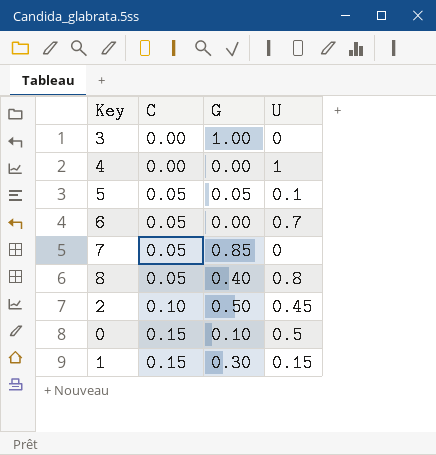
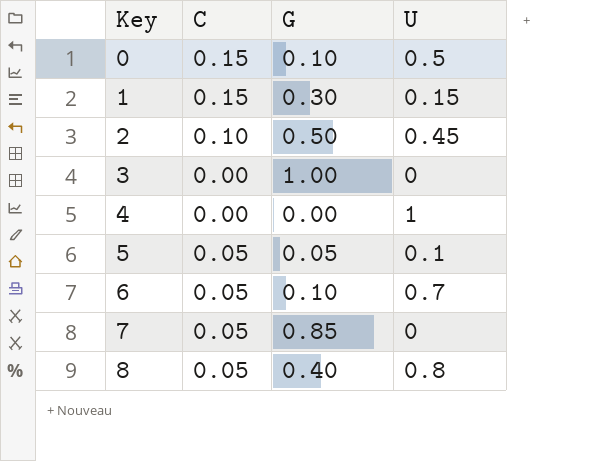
row order: C ascending -> Key ascending
6 | G: 0.00 -> 0.10

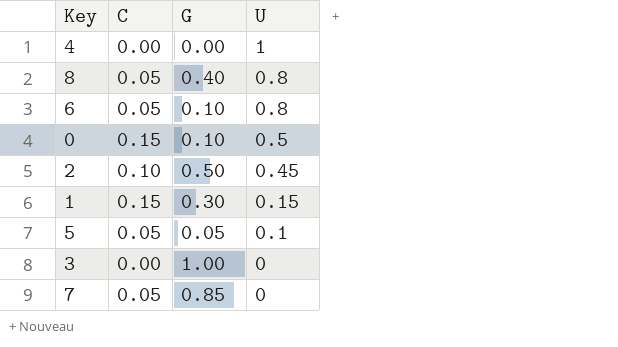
row order: Key ascending -> U descending
6 | U: 0.7 -> 0.8

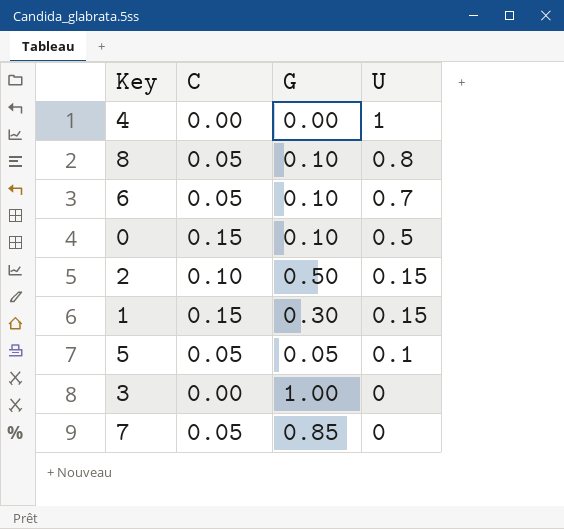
8 | G: 0.40 -> 0.10
6 | U: 0.8 -> 0.7
2 | U: 0.45 -> 0.15

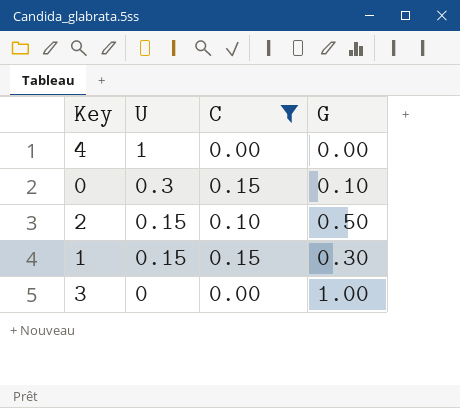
filter: none -> C != 0.05
column U | position: 4 -> 2
0 | U: 0.5 -> 0.3

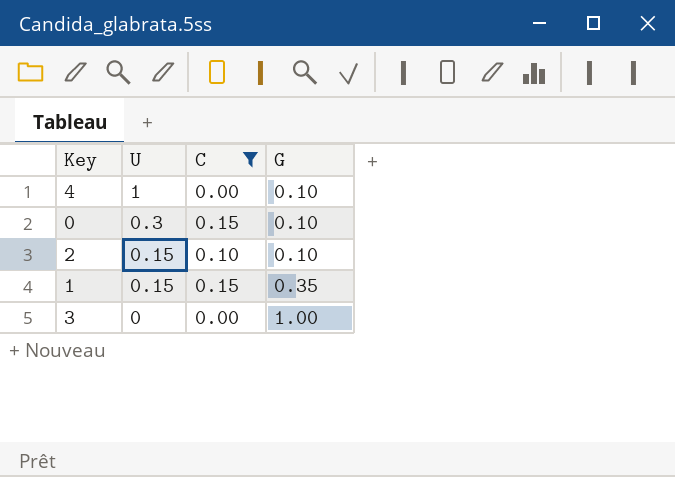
4 | G: 0.00 -> 0.10
2 | G: 0.50 -> 0.10
1 | G: 0.30 -> 0.35

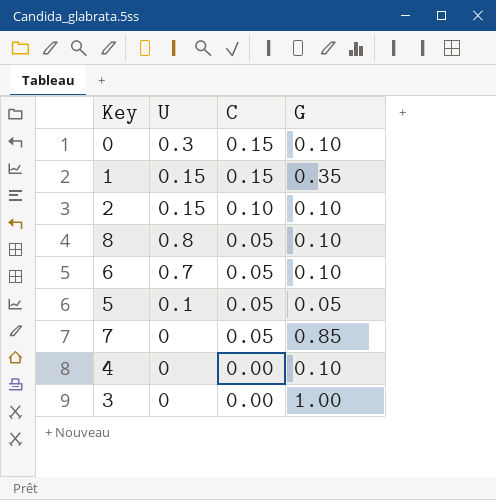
filter: C != 0.05 -> none
row order: U descending -> C descending
4 | U: 1 -> 0

